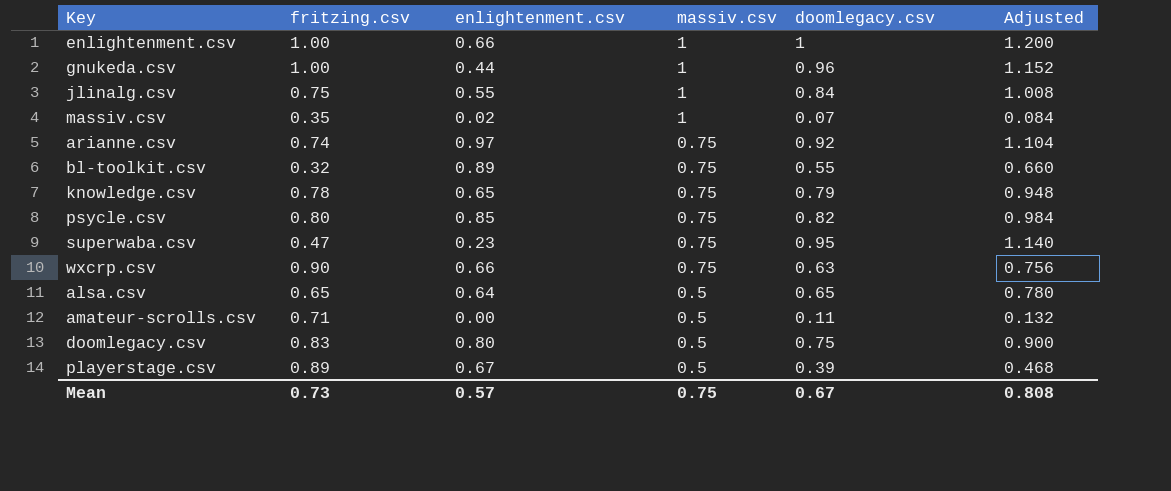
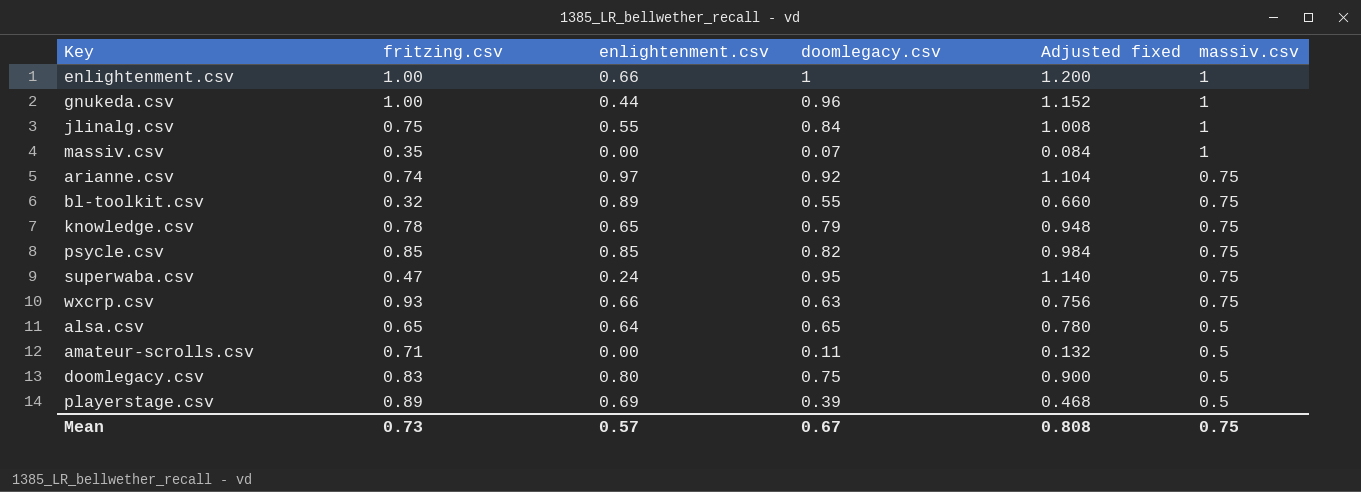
column name: Adjusted -> Adjusted fixed
column massiv.csv | position: 4 -> 6
massiv.csv | enlightenment.csv: 0.02 -> 0.00
psycle.csv | fritzing.csv: 0.80 -> 0.85
superwaba.csv | enlightenment.csv: 0.23 -> 0.24
wxcrp.csv | fritzing.csv: 0.90 -> 0.93
playerstage.csv | enlightenment.csv: 0.67 -> 0.69

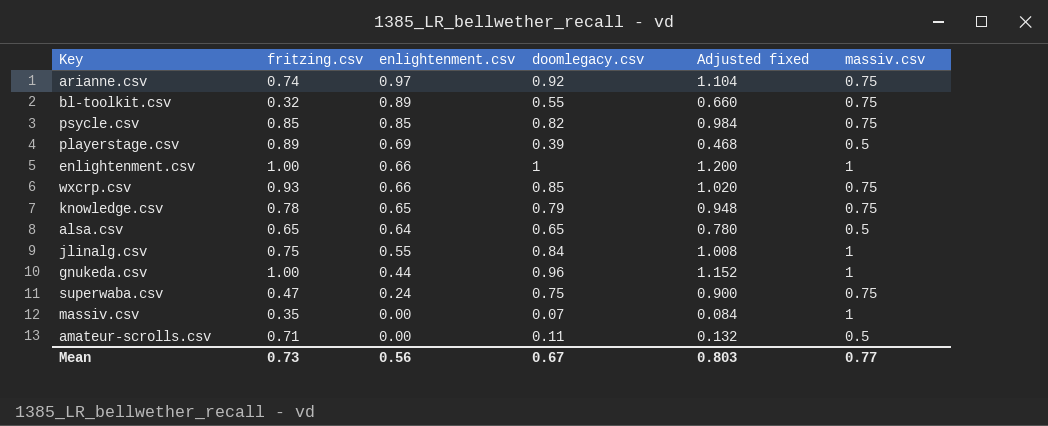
row order: massiv.csv descending -> enlightenment.csv descending
row doomlegacy.csv: 0.83 | 0.80 | 0.75 | 0.900 | 0.5 -> none
wxcrp.csv | doomlegacy.csv: 0.63 -> 0.85
wxcrp.csv | Adjusted fixed: 0.756 -> 1.020
superwaba.csv | doomlegacy.csv: 0.95 -> 0.75
superwaba.csv | Adjusted fixed: 1.140 -> 0.900
Mean | enlightenment.csv: 0.57 -> 0.56
Mean | Adjusted fixed: 0.808 -> 0.803
Mean | massiv.csv: 0.75 -> 0.77

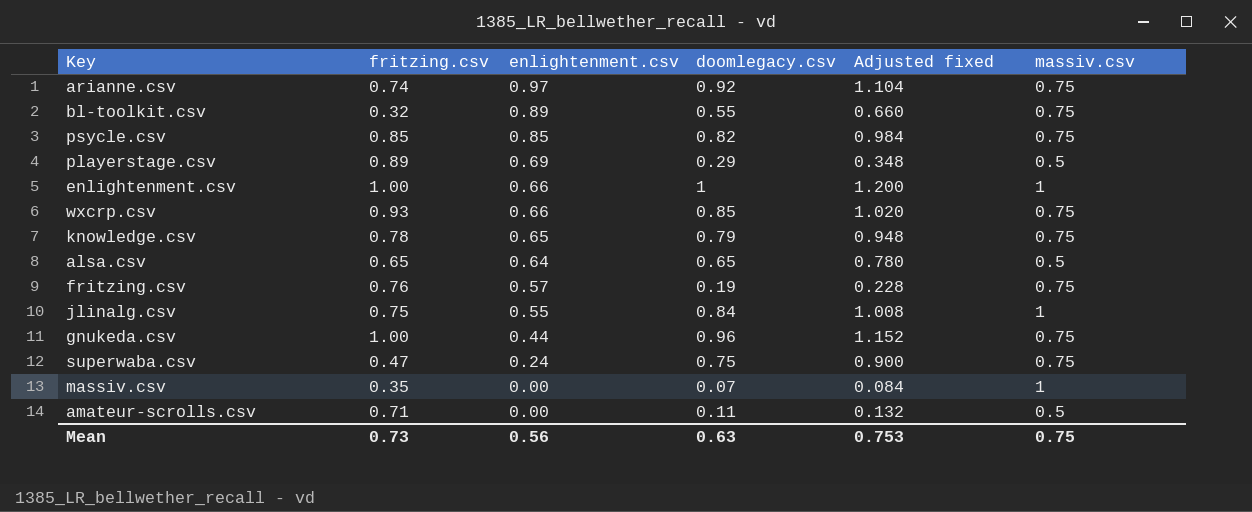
playerstage.csv | doomlegacy.csv: 0.39 -> 0.29
playerstage.csv | Adjusted fixed: 0.468 -> 0.348
row fritzing.csv: none -> 0.76 | 0.57 | 0.19 | 0.228 | 0.75
gnukeda.csv | massiv.csv: 1 -> 0.75
Mean | doomlegacy.csv: 0.67 -> 0.63
Mean | Adjusted fixed: 0.803 -> 0.753
Mean | massiv.csv: 0.77 -> 0.75

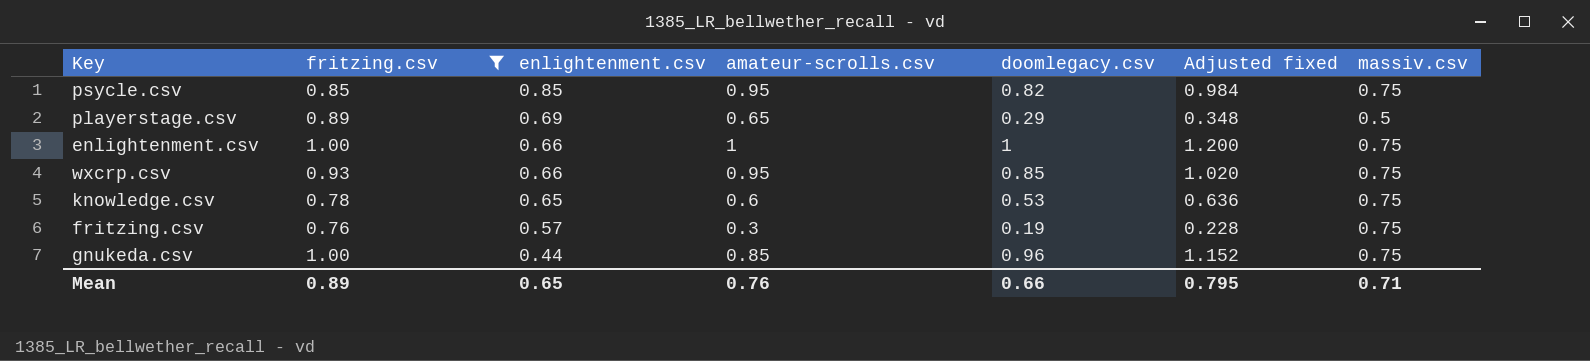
filter: none -> fritzing.csv >= 0.76
column amateur-scrolls.csv | position: none -> 4
enlightenment.csv | massiv.csv: 1 -> 0.75
knowledge.csv | doomlegacy.csv: 0.79 -> 0.53
knowledge.csv | Adjusted fixed: 0.948 -> 0.636
Mean | fritzing.csv: 0.73 -> 0.89
Mean | enlightenment.csv: 0.56 -> 0.65
Mean | doomlegacy.csv: 0.63 -> 0.66
Mean | Adjusted fixed: 0.753 -> 0.795
Mean | massiv.csv: 0.75 -> 0.71

